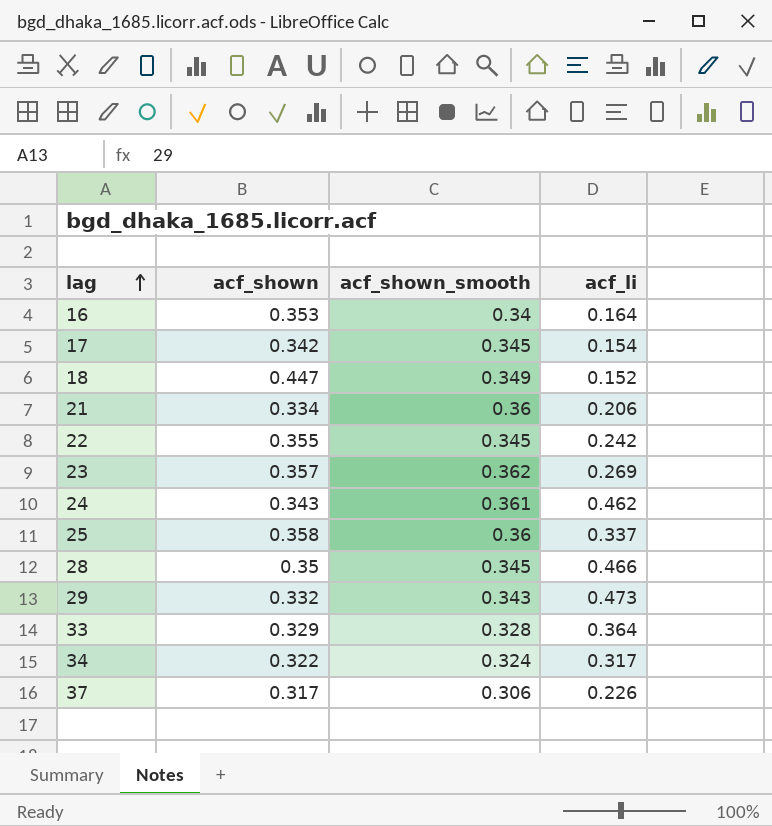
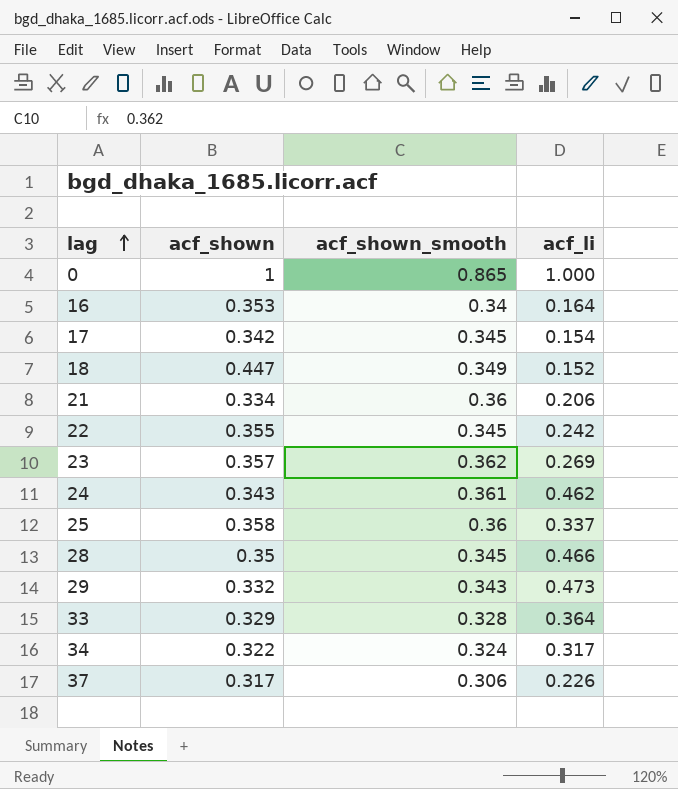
row 0: none -> 1 | 0.865 | 1.000

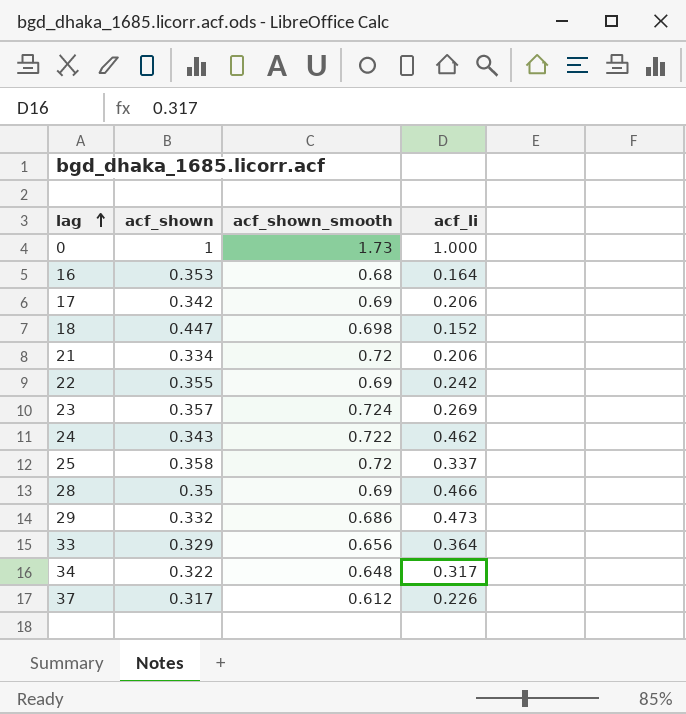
0 | acf_shown_smooth: 0.865 -> 1.73
16 | acf_shown_smooth: 0.34 -> 0.68
17 | acf_shown_smooth: 0.345 -> 0.69
17 | acf_li: 0.154 -> 0.206
18 | acf_shown_smooth: 0.349 -> 0.698
21 | acf_shown_smooth: 0.36 -> 0.72
22 | acf_shown_smooth: 0.345 -> 0.69
23 | acf_shown_smooth: 0.362 -> 0.724
24 | acf_shown_smooth: 0.361 -> 0.722
25 | acf_shown_smooth: 0.36 -> 0.72
28 | acf_shown_smooth: 0.345 -> 0.69
29 | acf_shown_smooth: 0.343 -> 0.686
33 | acf_shown_smooth: 0.328 -> 0.656
34 | acf_shown_smooth: 0.324 -> 0.648
37 | acf_shown_smooth: 0.306 -> 0.612

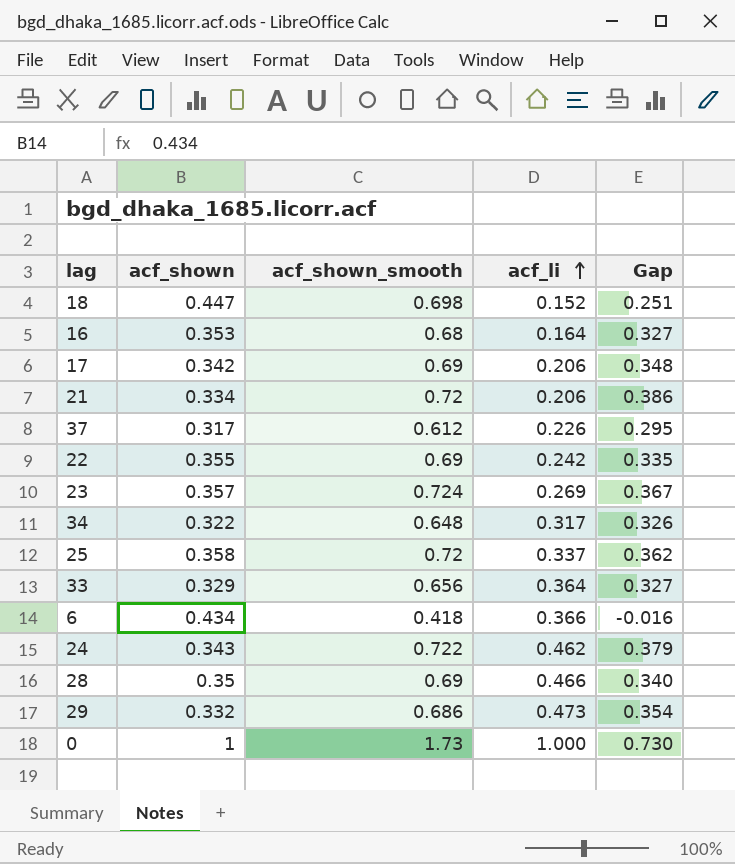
row order: lag ascending -> acf_li ascending
column Gap | formula: none -> [acf_shown_smooth] - [acf_shown]
row 6: none -> 0.434 | 0.418 | 0.366 | -0.016

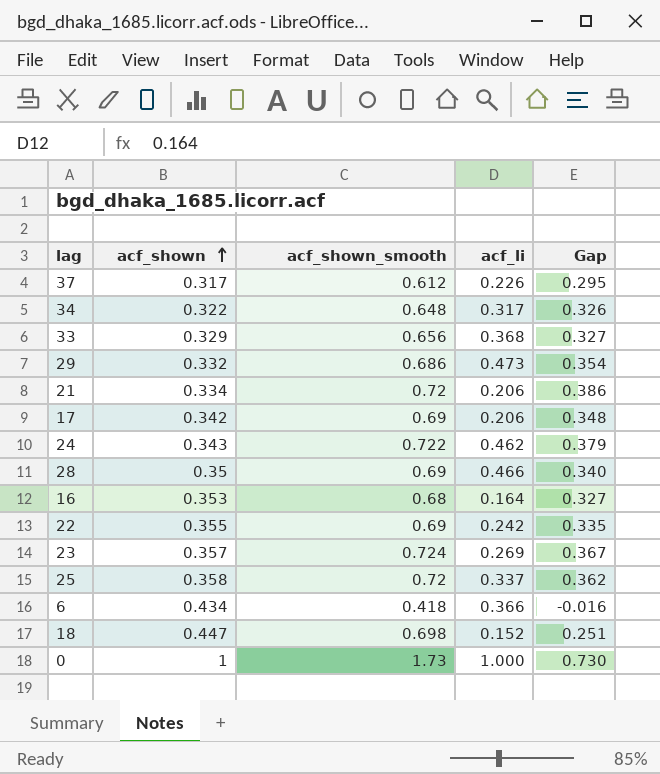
row order: acf_li ascending -> acf_shown ascending
33 | acf_li: 0.364 -> 0.368

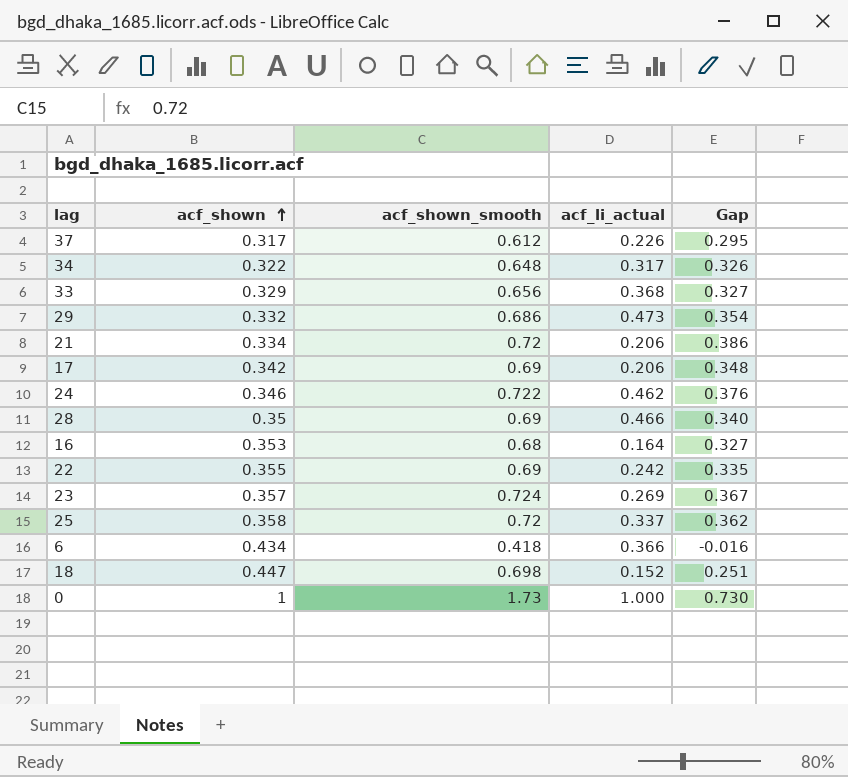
column name: acf_li -> acf_li_actual
24 | acf_shown: 0.343 -> 0.346
24 | Gap: 0.379 -> 0.376

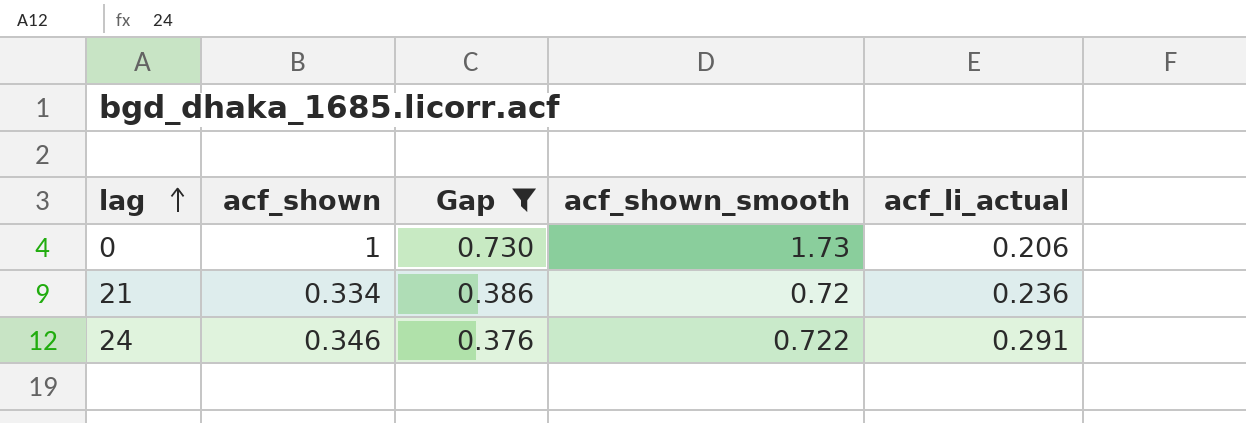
filter: none -> Gap >= 0.376
row order: acf_shown ascending -> lag ascending
column Gap | position: 5 -> 3
0 | acf_li_actual: 1.000 -> 0.206
21 | acf_li_actual: 0.206 -> 0.236
24 | acf_li_actual: 0.462 -> 0.291

